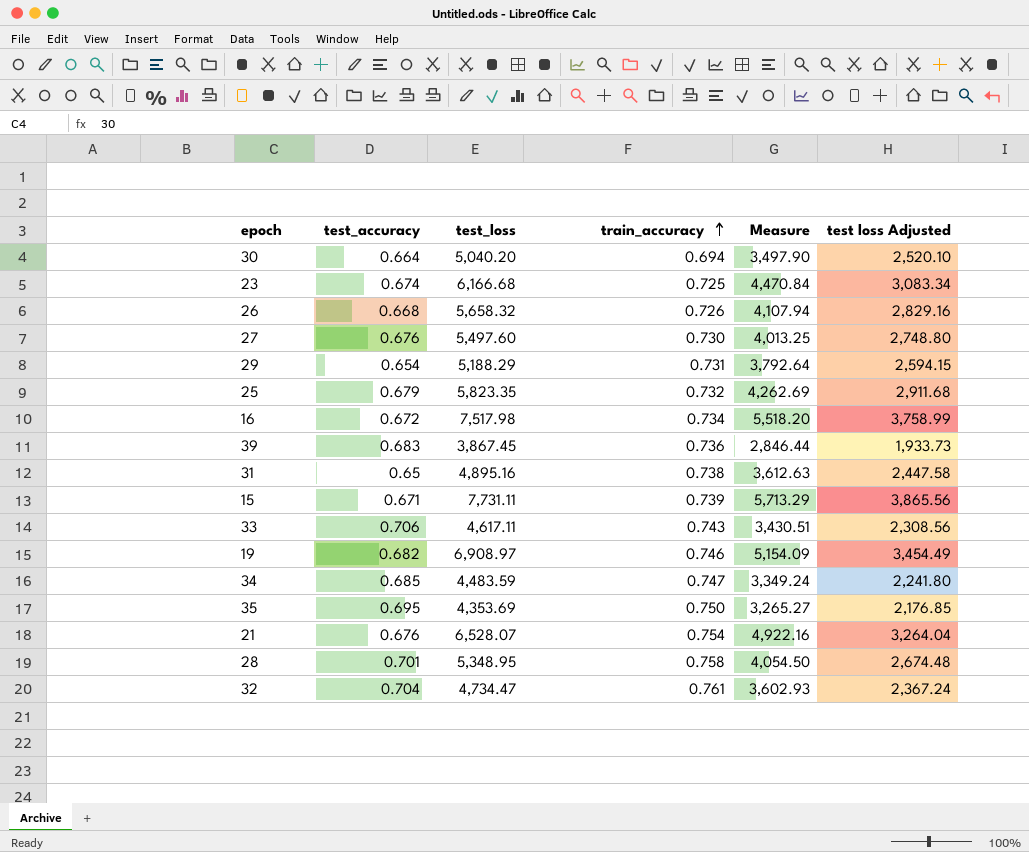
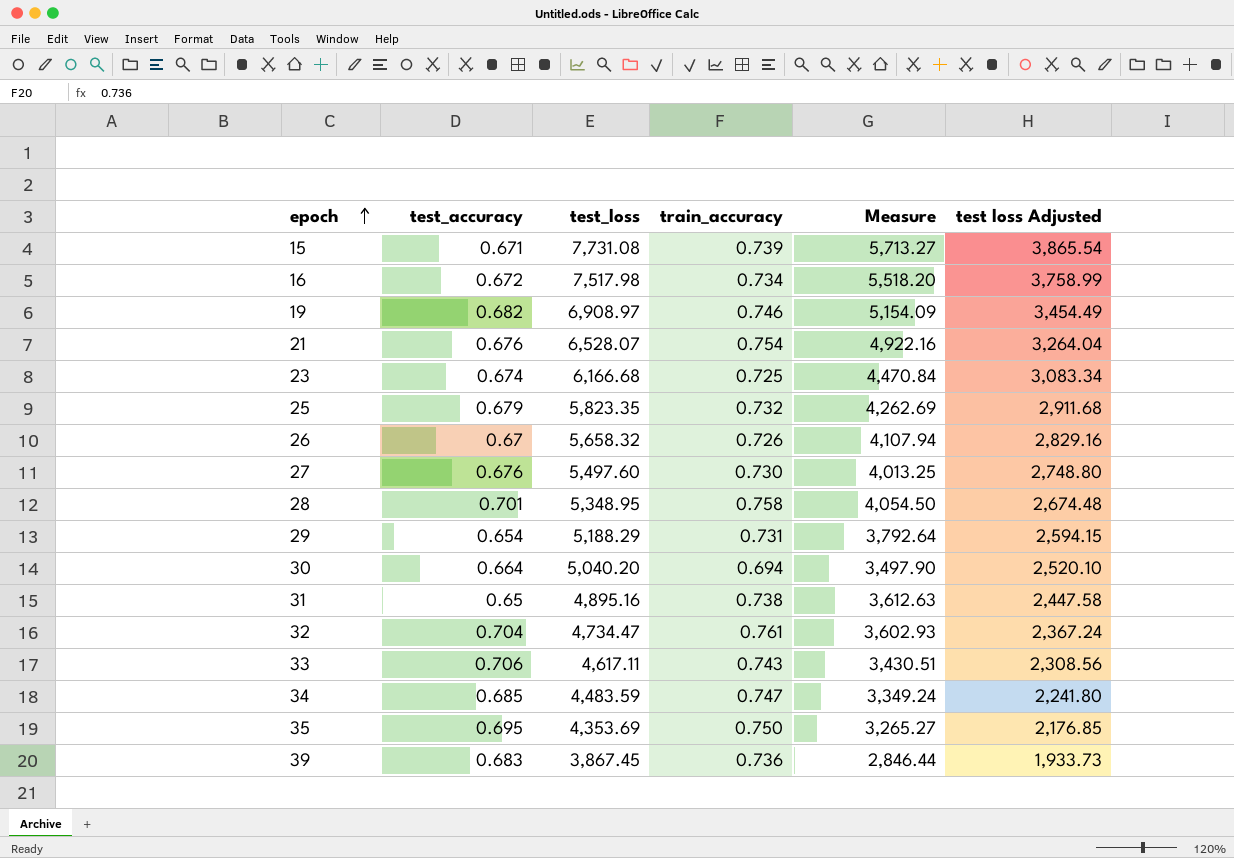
row order: train_accuracy ascending -> epoch ascending
15 | test_loss: 7,731.11 -> 7,731.08
15 | Measure: 5,713.29 -> 5,713.27
15 | test loss Adjusted: 3,865.56 -> 3,865.54
26 | test_accuracy: 0.668 -> 0.67

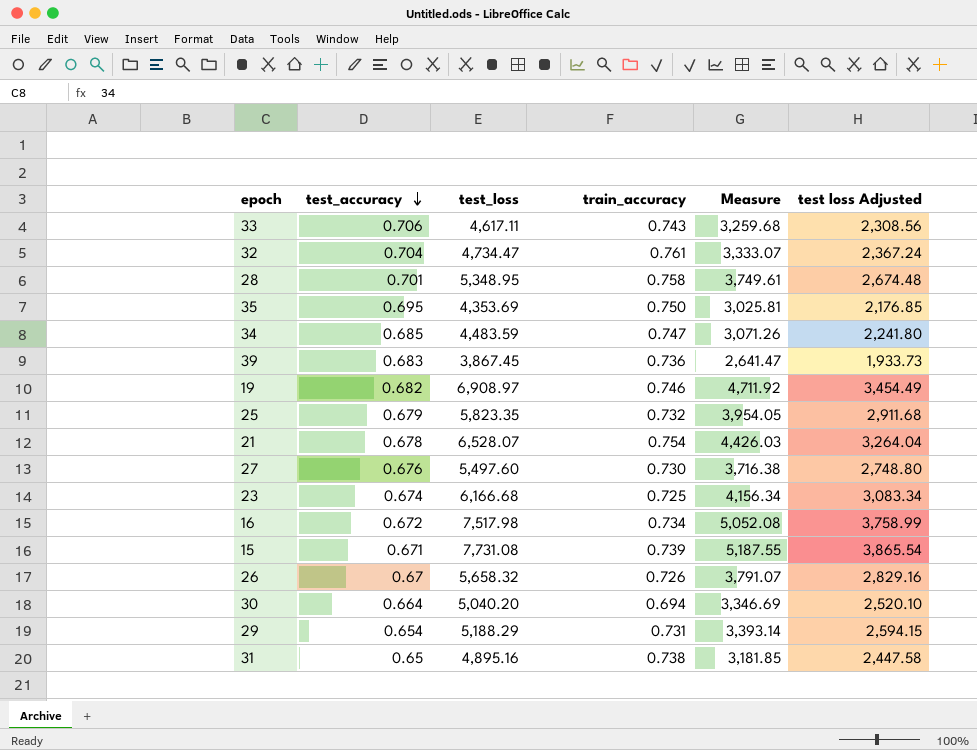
row order: epoch ascending -> test_accuracy descending
column Measure | formula: [test_loss] * [train_accuracy] -> [test_accuracy] * [test_loss]
21 | test_accuracy: 0.676 -> 0.678

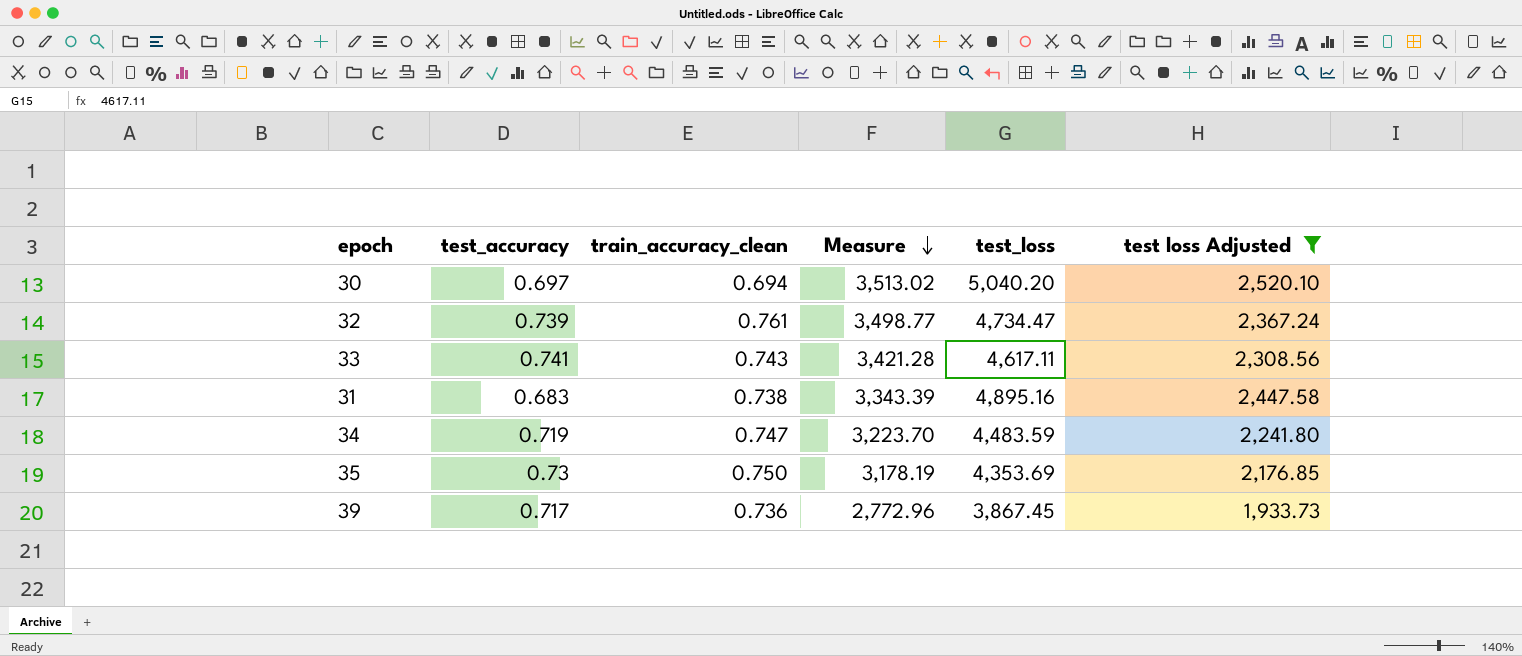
filter: none -> test loss Adjusted <= 2,520.10
row order: test_accuracy descending -> Measure descending
column name: train_accuracy -> train_accuracy_clean
column test_loss | position: 3 -> 5
30 | test_accuracy: 0.664 -> 0.697
30 | Measure: 3,346.69 -> 3,513.02
32 | test_accuracy: 0.704 -> 0.739
32 | Measure: 3,333.07 -> 3,498.77
33 | test_accuracy: 0.706 -> 0.741
33 | Measure: 3,259.68 -> 3,421.28
31 | test_accuracy: 0.65 -> 0.683
31 | Measure: 3,181.85 -> 3,343.39
34 | test_accuracy: 0.685 -> 0.719
34 | Measure: 3,071.26 -> 3,223.70
35 | test_accuracy: 0.695 -> 0.73
35 | Measure: 3,025.81 -> 3,178.19
39 | test_accuracy: 0.683 -> 0.717
39 | Measure: 2,641.47 -> 2,772.96

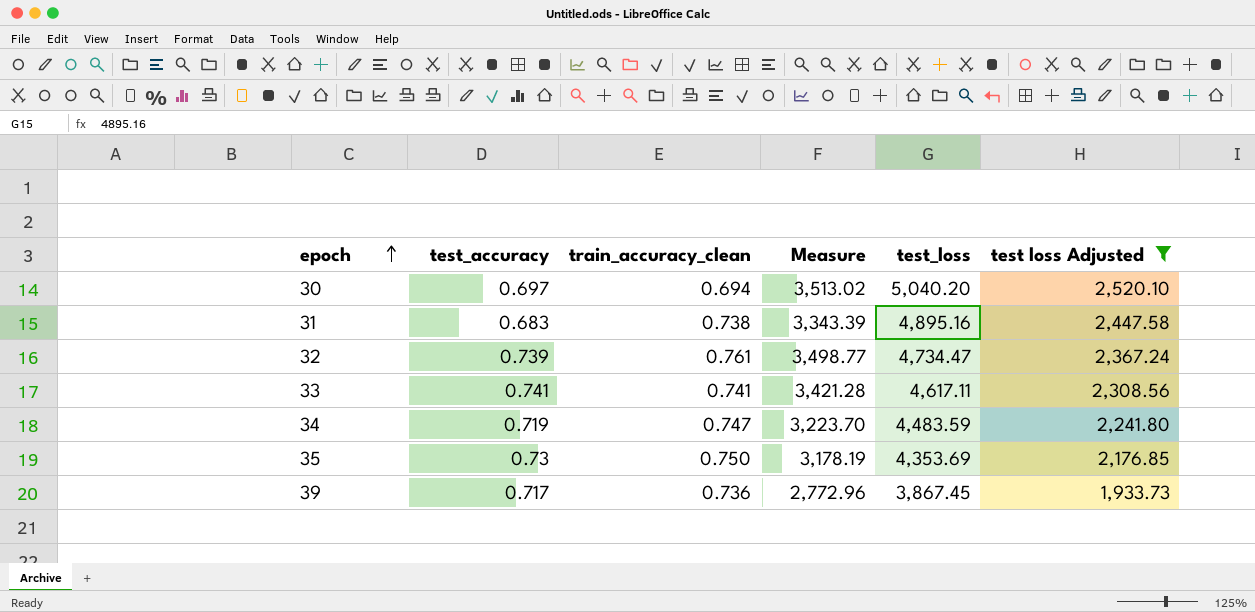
row order: Measure descending -> epoch ascending
33 | train_accuracy_clean: 0.743 -> 0.741

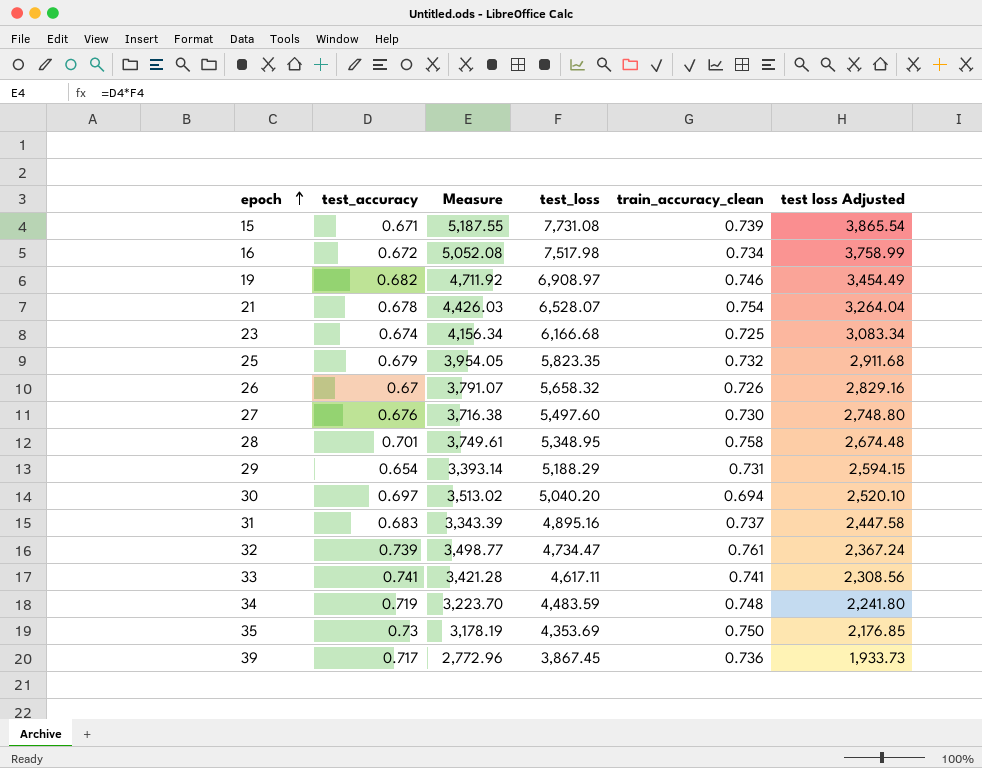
filter: test loss Adjusted <= 2,520.10 -> none
column train_accuracy_clean | position: 3 -> 5
31 | train_accuracy_clean: 0.738 -> 0.737
34 | train_accuracy_clean: 0.747 -> 0.748

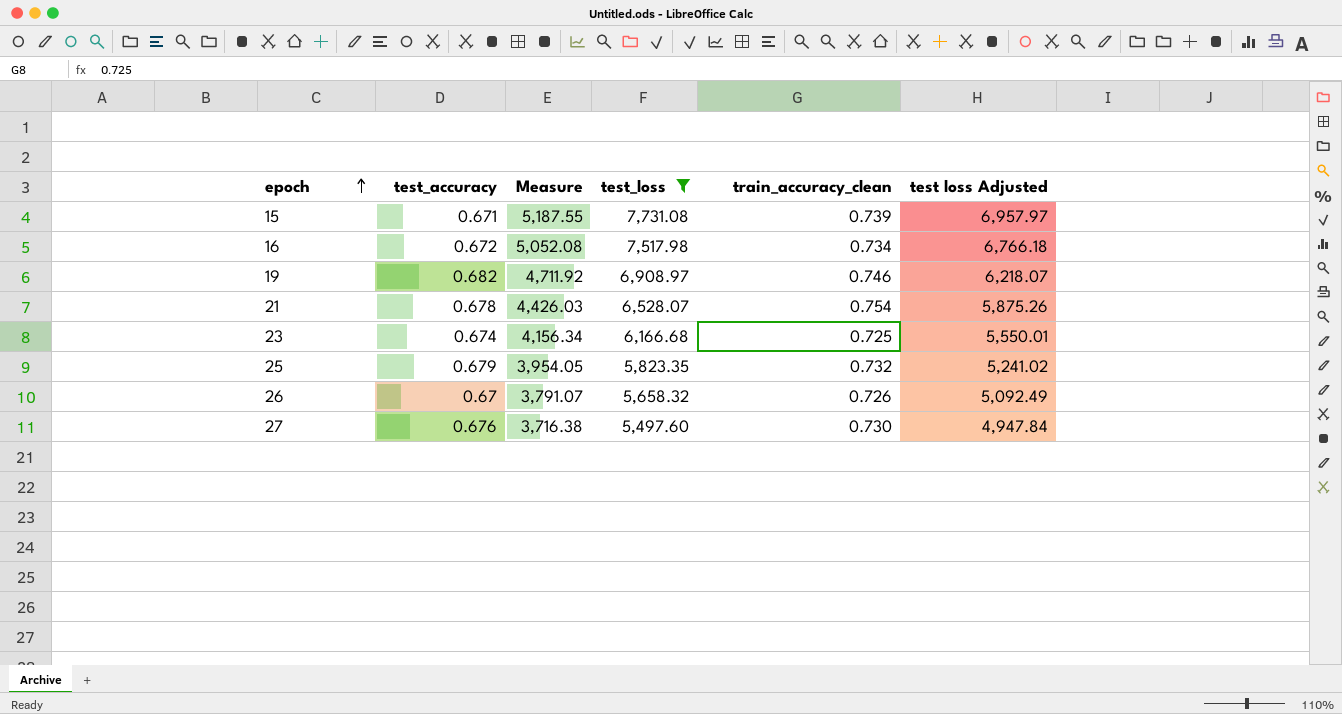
filter: none -> test_loss >= 5,497.60
column test loss Adjusted | formula: [test_loss] * 0.5 -> [test_loss] * 0.9

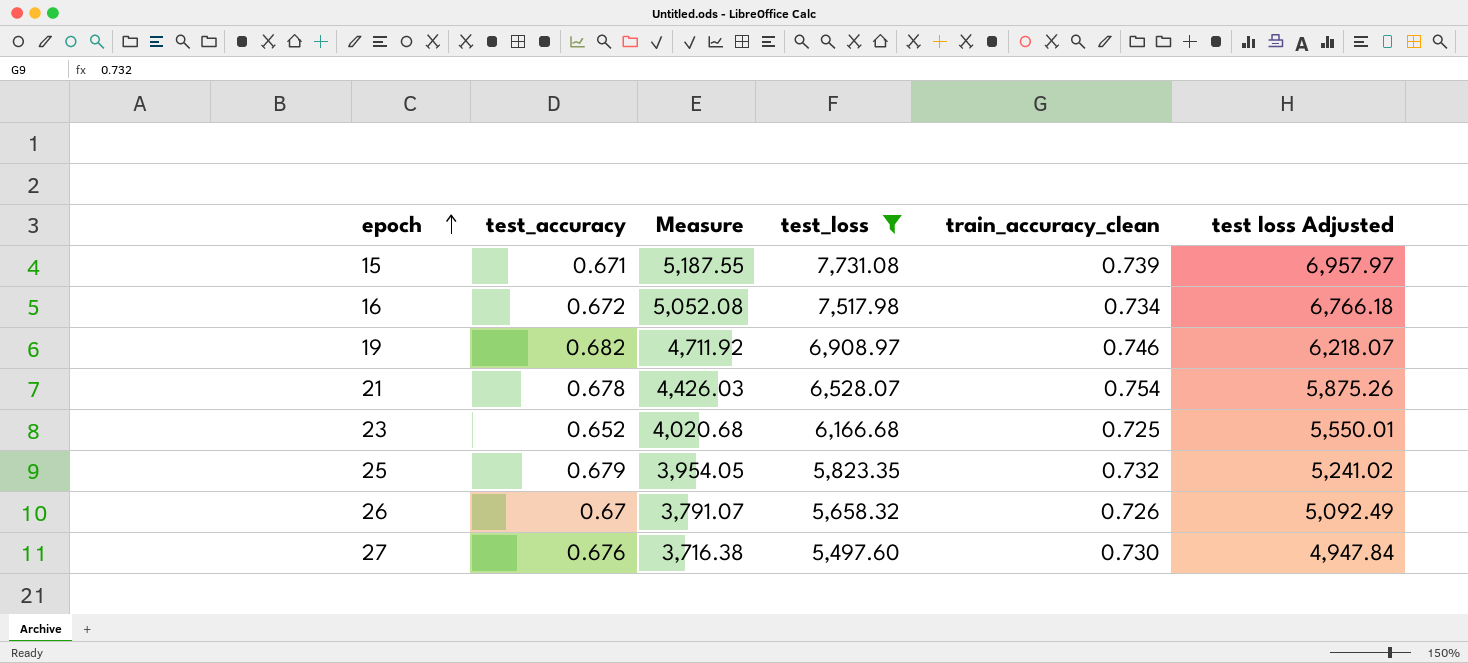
23 | test_accuracy: 0.674 -> 0.652
23 | Measure: 4,156.34 -> 4,020.68

